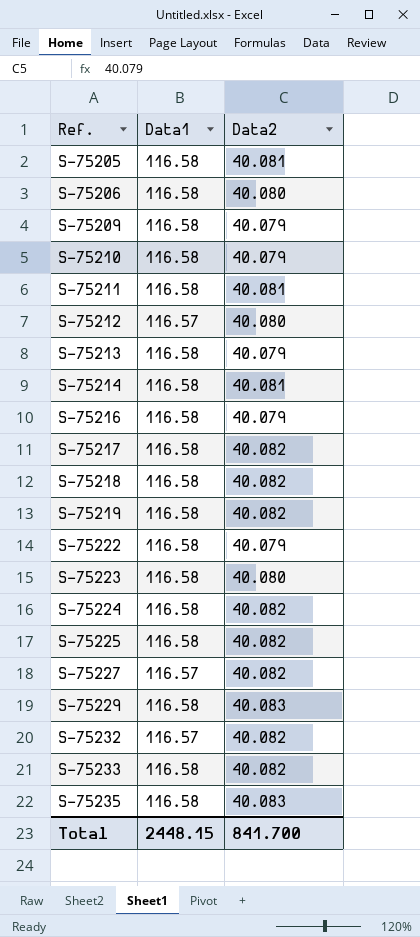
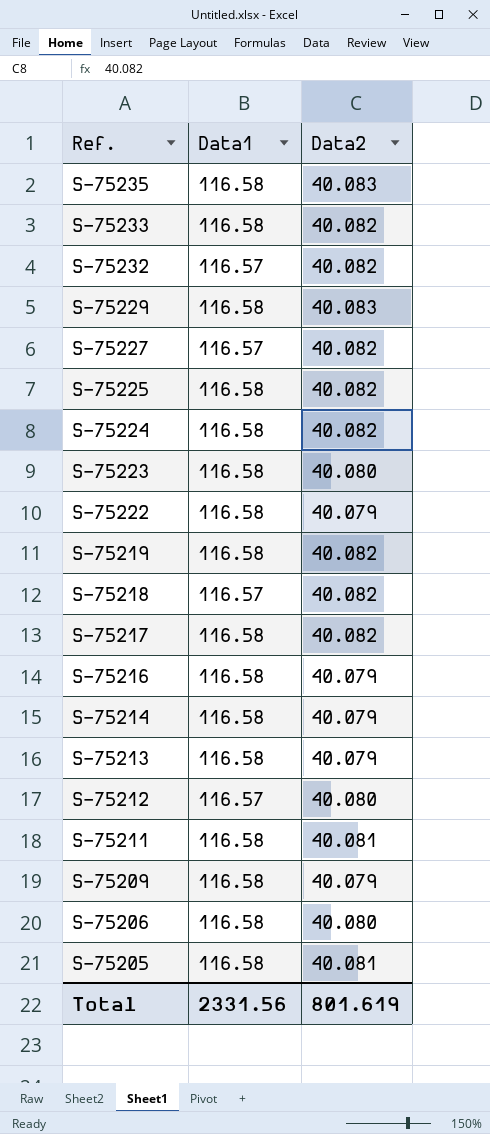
row order: Ref. ascending -> Ref. descending
row S-75210: 116.58 | 40.079 -> none
S-75218 | Data1: 116.58 -> 116.57
S-75214 | Data2: 40.081 -> 40.079
Total | Data1: 2448.15 -> 2331.56
Total | Data2: 841.700 -> 801.619

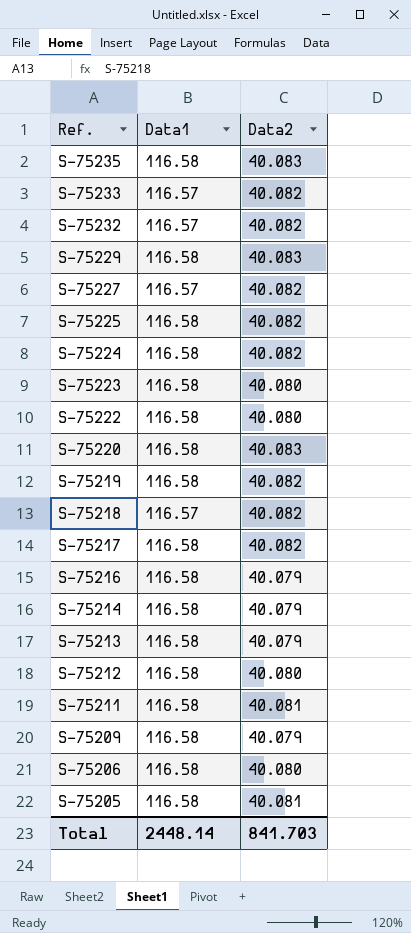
S-75233 | Data1: 116.58 -> 116.57
S-75222 | Data2: 40.079 -> 40.080
row S-75220: none -> 116.58 | 40.083
S-75212 | Data1: 116.57 -> 116.58
Total | Data1: 2331.56 -> 2448.14
Total | Data2: 801.619 -> 841.703

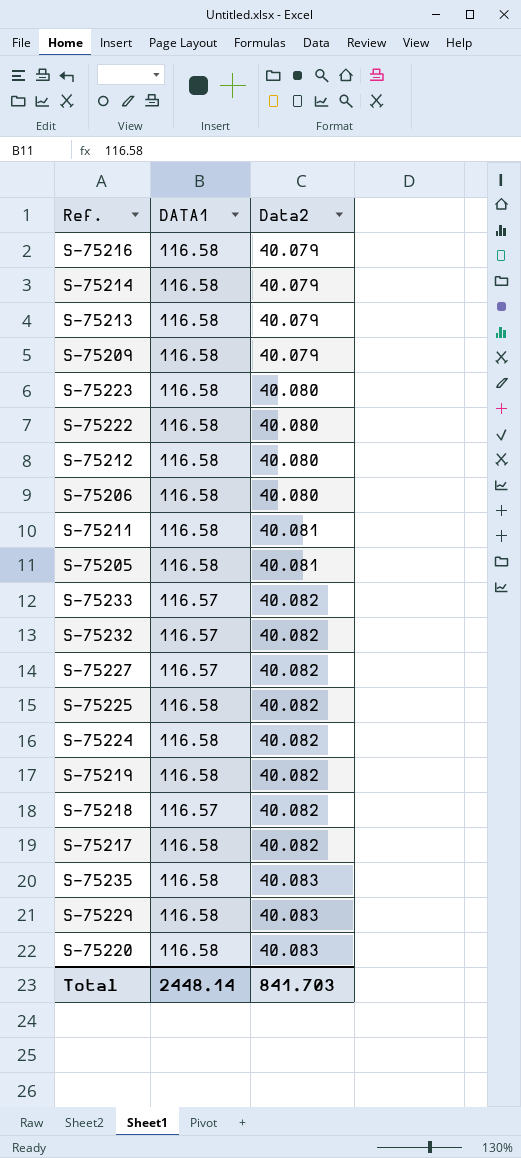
row order: Ref. descending -> Data2 ascending
column name: Data1 -> DATA1

